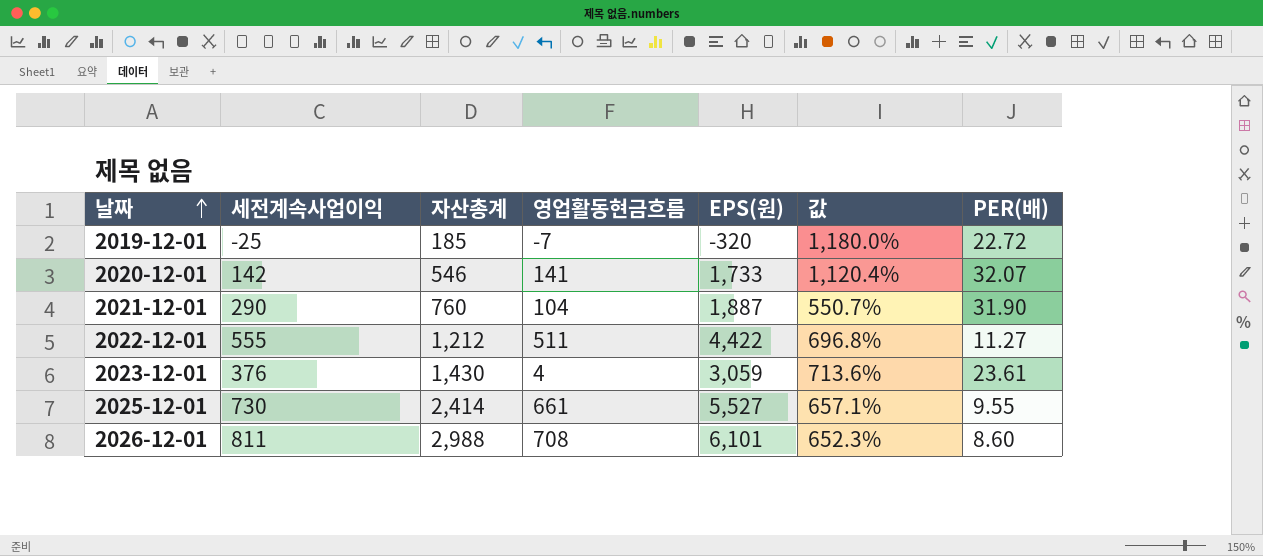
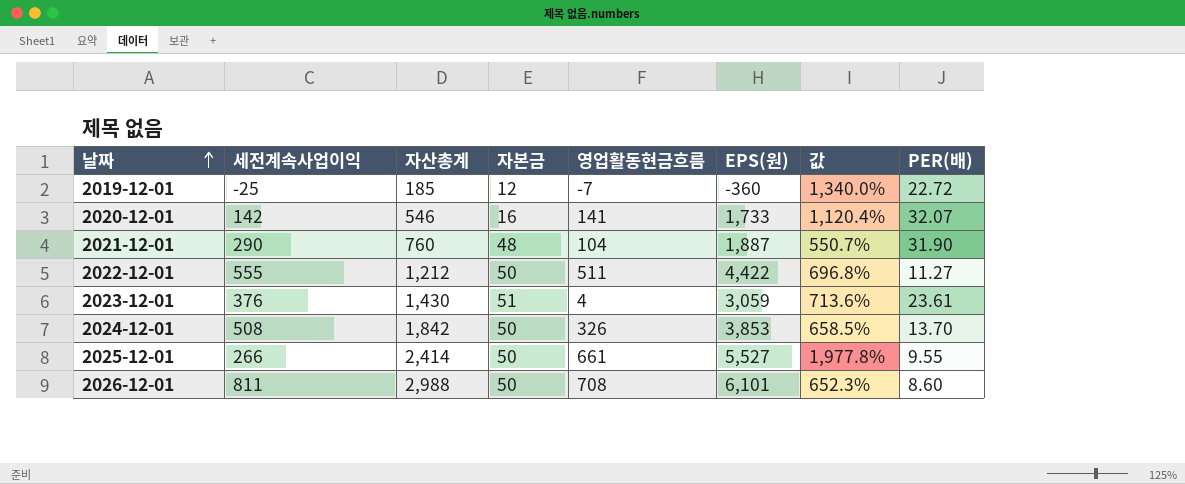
column 자본금 | position: none -> 4
2019-12-01 | EPS(원): -320 -> -360
2019-12-01 | 값: 1,180.0% -> 1,340.0%
row 2024-12-01: none -> 508 | 1,842 | 50 | 326 | 3,853 | 658.5% | 13.70
2025-12-01 | 세전계속사업이익: 730 -> 266
2025-12-01 | 값: 657.1% -> 1,977.8%

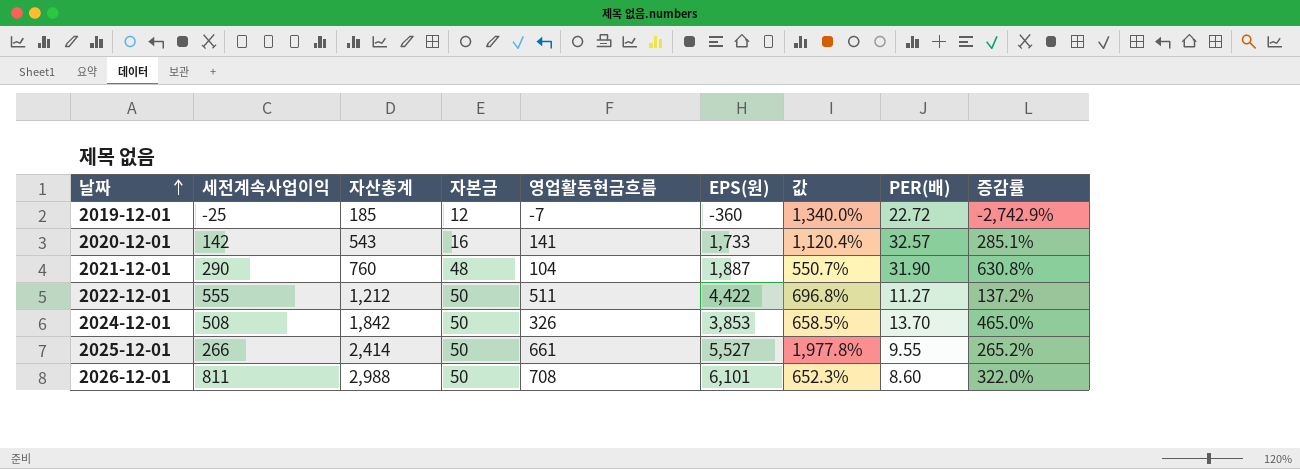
column 증감률 | formula: none -> ([자산총계] - [영업활동현금흐름]) / [영업활동현금흐름]
row 2023-12-01: 376 | 1,430 | 51 | 4 | 3,059 | 713.6% | 23.61 -> none
2020-12-01 | 자산총계: 546 -> 543
2020-12-01 | PER(배): 32.07 -> 32.57

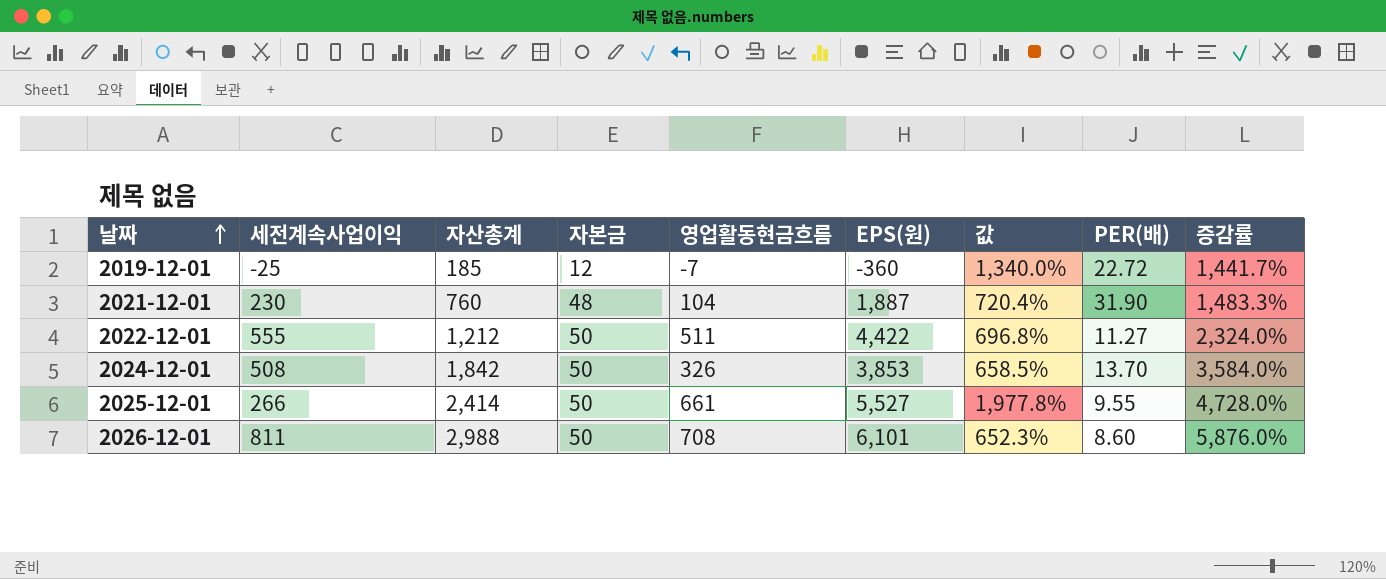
column 증감률 | formula: ([자산총계] - [영업활동현금흐름]) / [영업활동현금흐름] -> ([자산총계] - [자본금]) / [자본금]
row 2020-12-01: 142 | 543 | 16 | 141 | 1,733 | 1,120.4% | 32.57 | 285.1% -> none
2021-12-01 | 세전계속사업이익: 290 -> 230
2021-12-01 | 값: 550.7% -> 720.4%

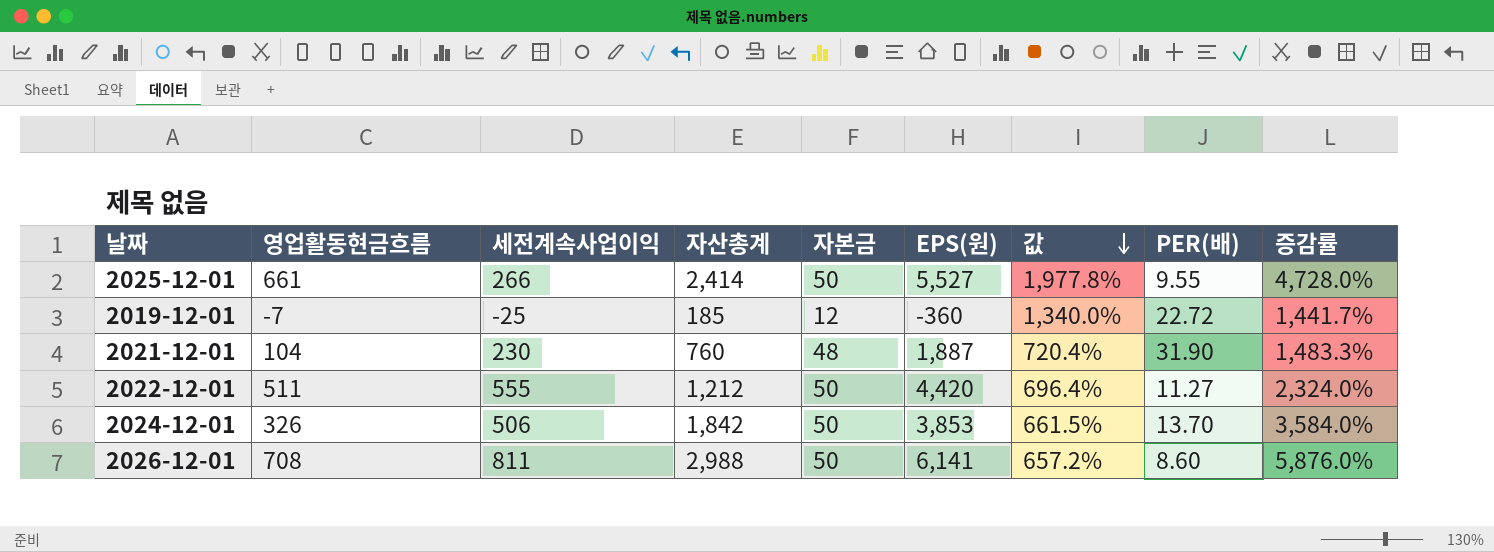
row order: 날짜 ascending -> 값 descending
column 영업활동현금흐름 | position: 5 -> 2
2022-12-01 | EPS(원): 4,422 -> 4,420
2022-12-01 | 값: 696.8% -> 696.4%
2024-12-01 | 세전계속사업이익: 508 -> 506
2024-12-01 | 값: 658.5% -> 661.5%
2026-12-01 | EPS(원): 6,101 -> 6,141
2026-12-01 | 값: 652.3% -> 657.2%

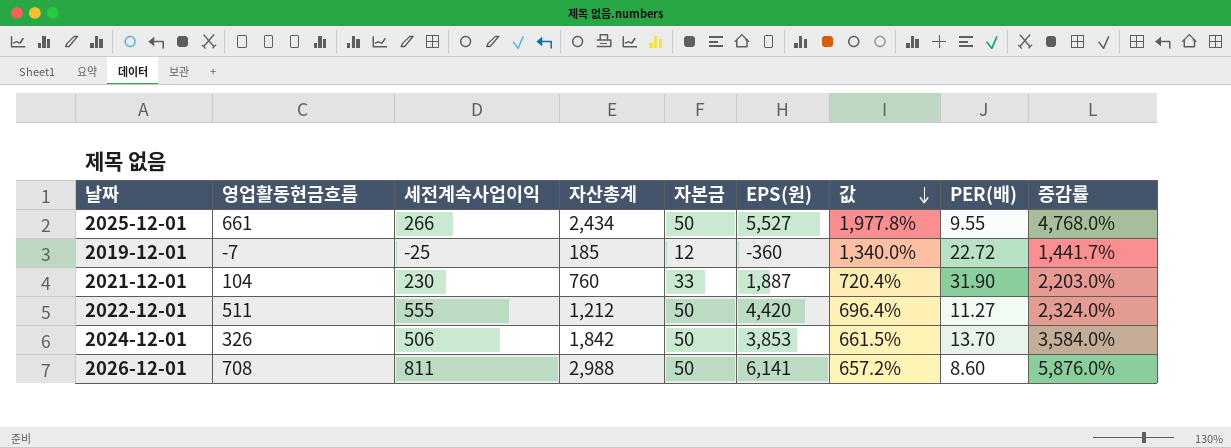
2025-12-01 | 자산총계: 2,414 -> 2,434
2025-12-01 | 증감률: 4,728.0% -> 4,768.0%
2021-12-01 | 자본금: 48 -> 33
2021-12-01 | 증감률: 1,483.3% -> 2,203.0%

